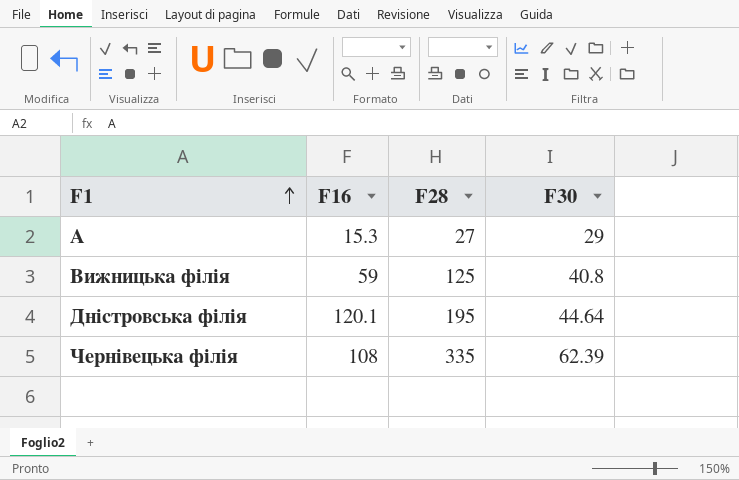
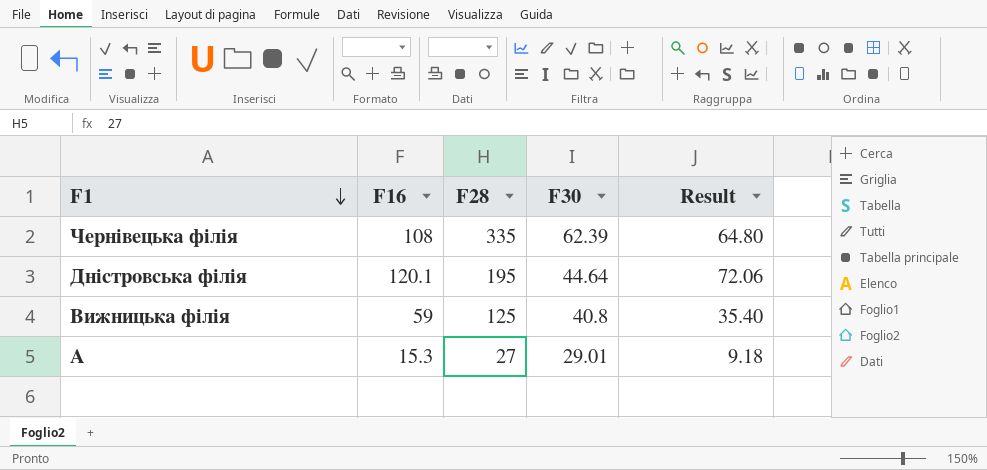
row order: F1 ascending -> F1 descending
column Result | formula: none -> [F16] * 0.6
А | F30: 29 -> 29.01

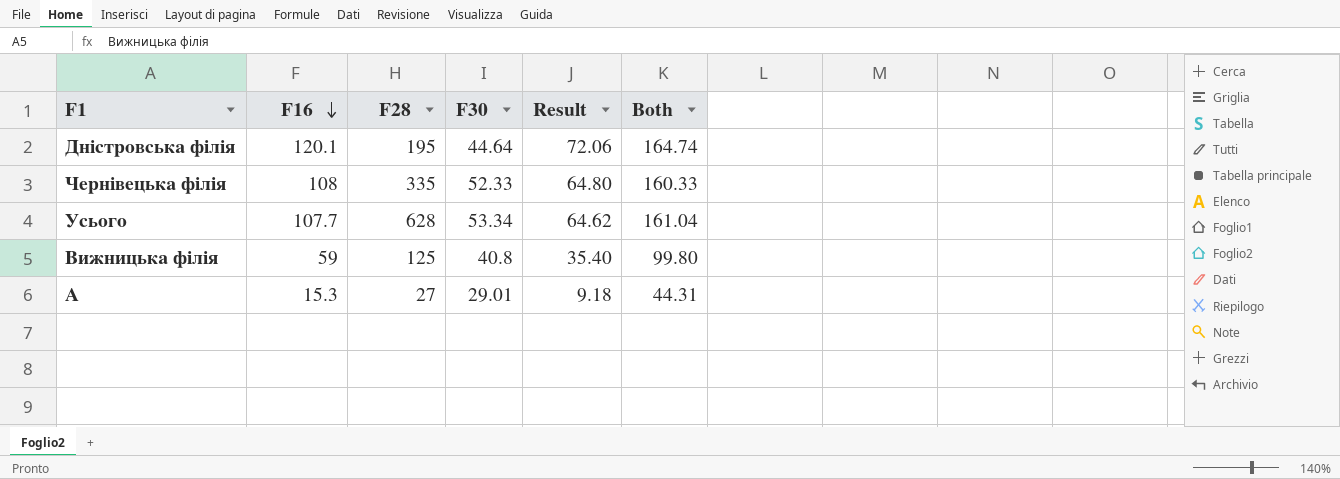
row order: F1 descending -> F16 descending
column Both | formula: none -> [F16] + [F30]
Чернівецька філія | F30: 62.39 -> 52.33
row Усього: none -> 107.7 | 628 | 53.34 | 64.62 | 161.04

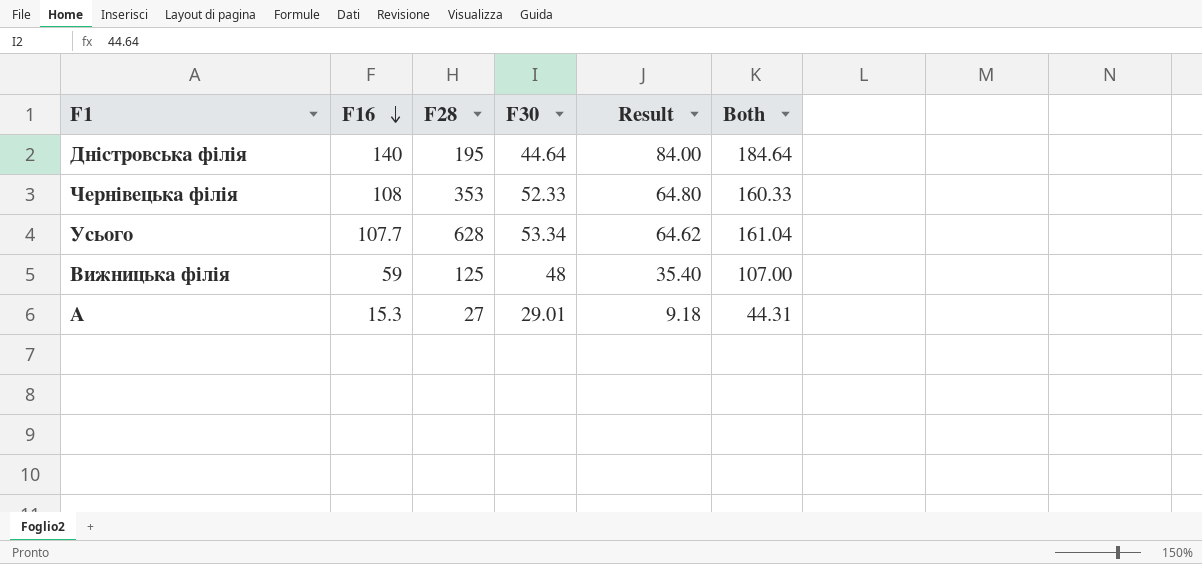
Дністровська філія | F16: 120.1 -> 140
Дністровська філія | Result: 72.06 -> 84.00
Дністровська філія | Both: 164.74 -> 184.64
Чернівецька філія | F28: 335 -> 353
Вижницька філія | F30: 40.8 -> 48
Вижницька філія | Both: 99.80 -> 107.00

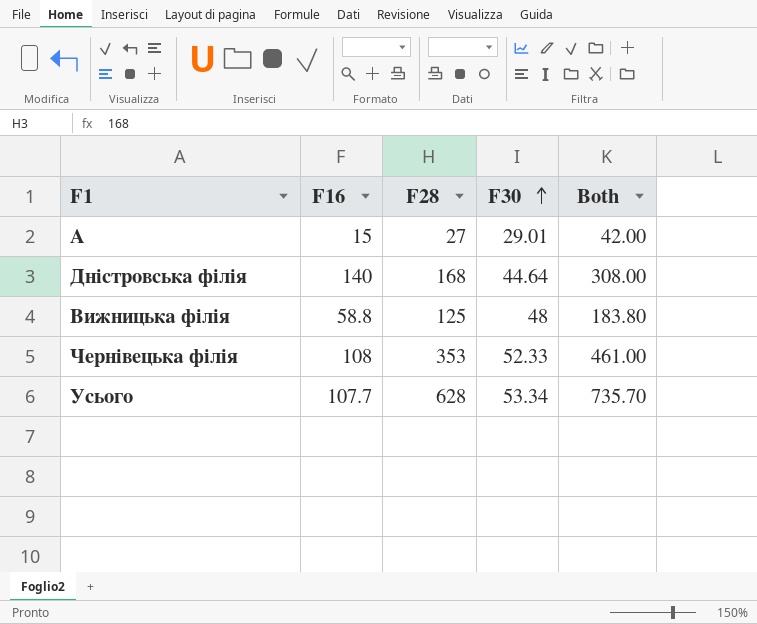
row order: F16 descending -> F30 ascending
column Result | formula: [F16] * 0.6 -> none
column Both | formula: [F16] + [F30] -> [F16] + [F28]
А | F16: 15.3 -> 15
Дністровська філія | F28: 195 -> 168
Вижницька філія | F16: 59 -> 58.8

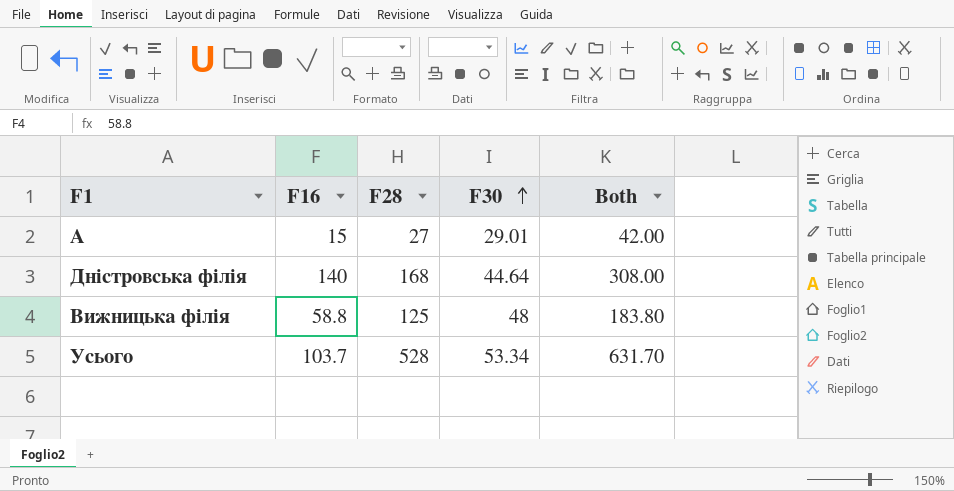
row Чернівецька філія: 108 | 353 | 52.33 | 461.00 -> none
Усього | F16: 107.7 -> 103.7
Усього | F28: 628 -> 528
Усього | Both: 735.70 -> 631.70

